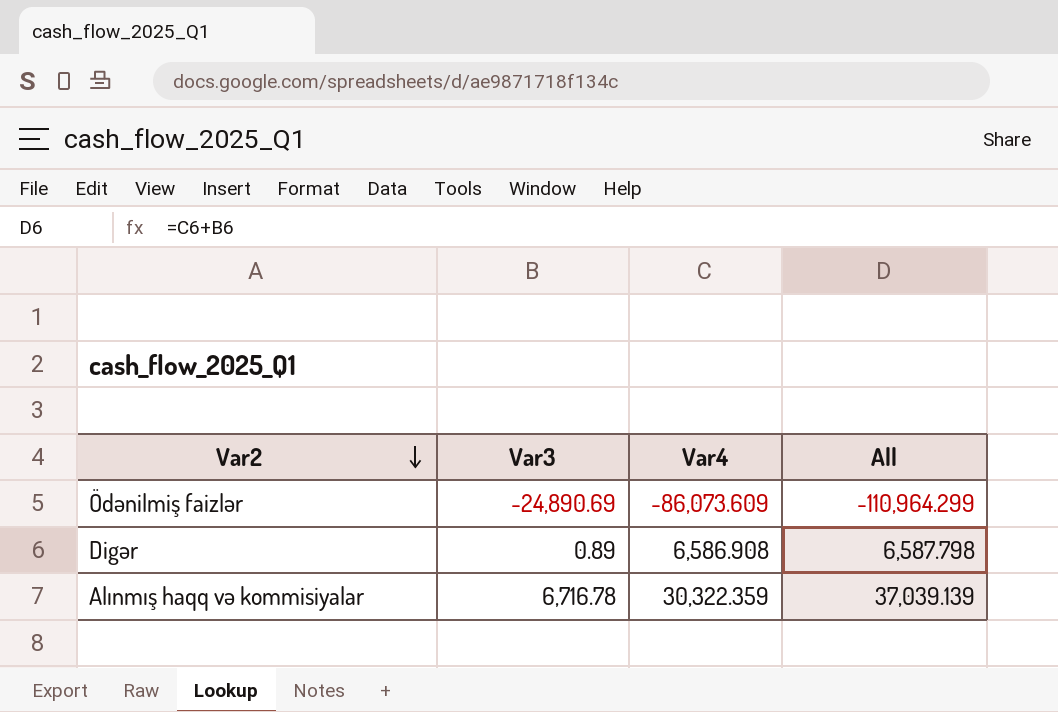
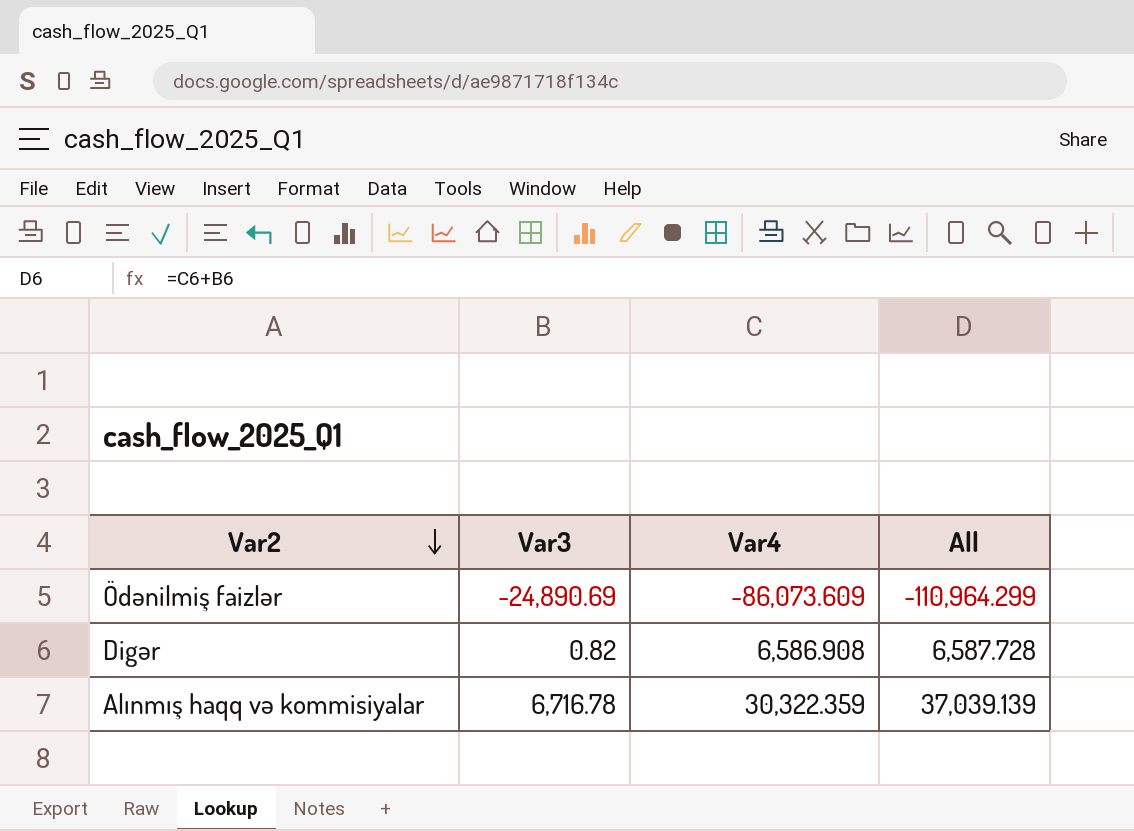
Digər | Var3: 0.89 -> 0.82
Digər | All: 6,587.798 -> 6,587.728

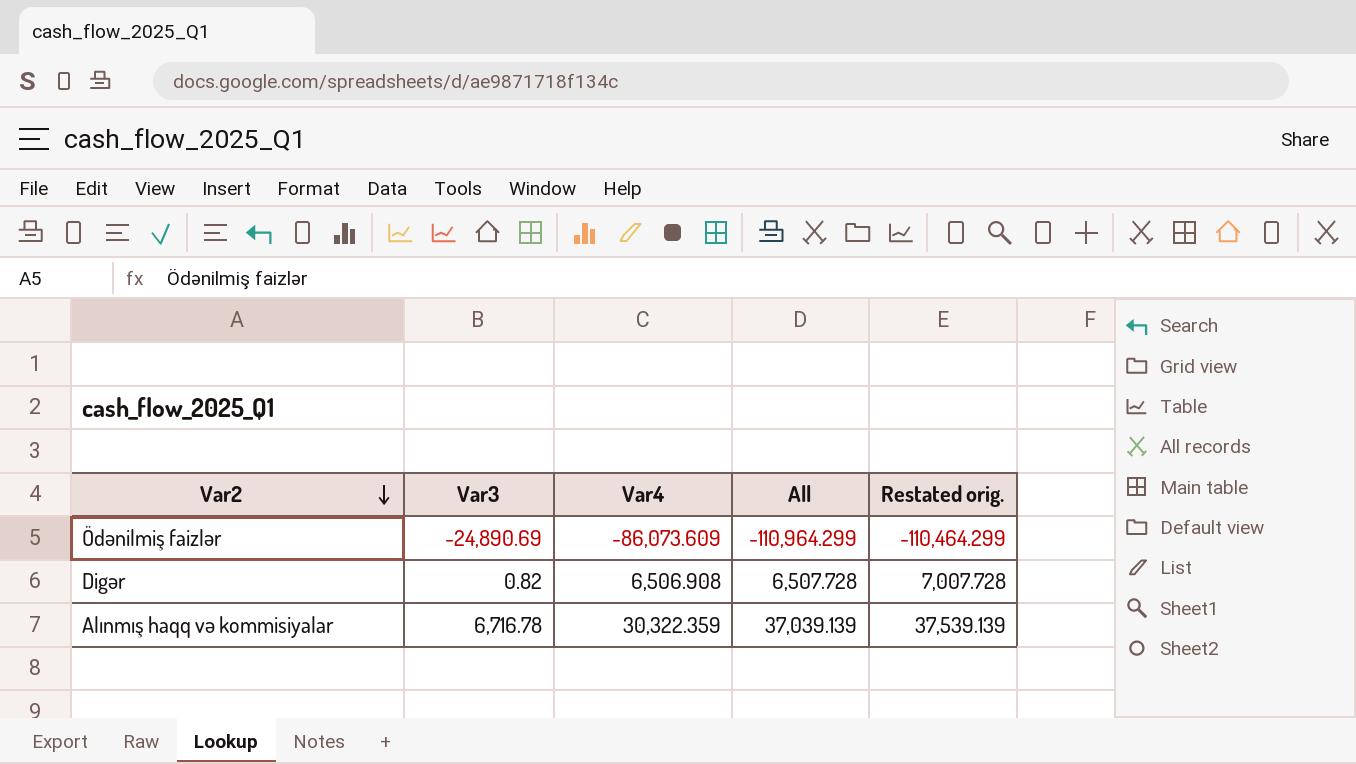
column Restated orig. | formula: none -> [All] + 500
Digər | Var4: 6,586.908 -> 6,506.908
Digər | All: 6,587.728 -> 6,507.728

